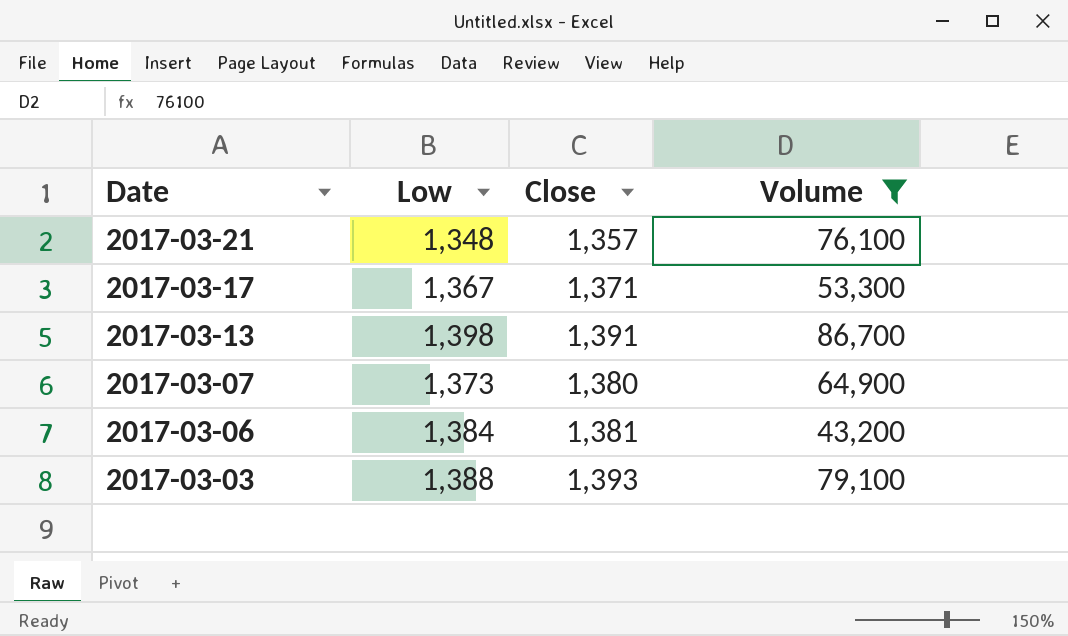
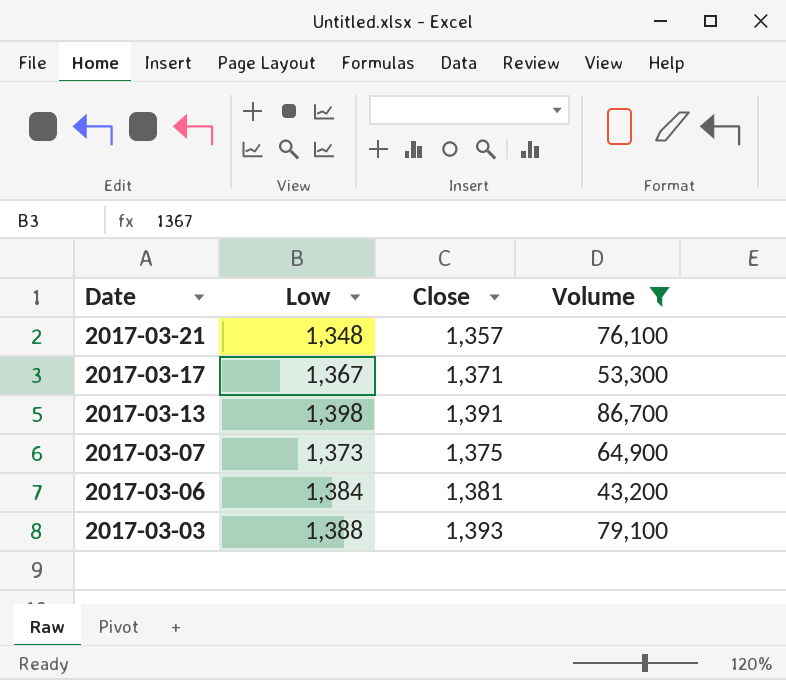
2017-03-07 | Close: 1,380 -> 1,375

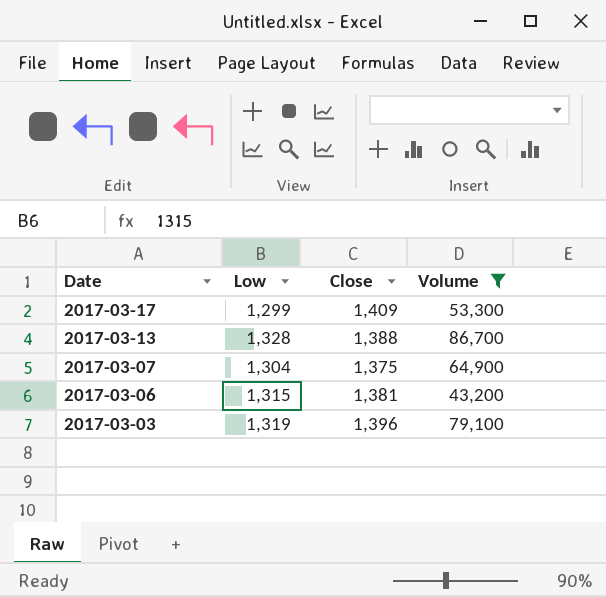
row 2017-03-21: 1,348 | 1,357 | 76,100 -> none
2017-03-17 | Low: 1,367 -> 1,299
2017-03-17 | Close: 1,371 -> 1,409
2017-03-13 | Low: 1,398 -> 1,328
2017-03-13 | Close: 1,391 -> 1,388
2017-03-07 | Low: 1,373 -> 1,304
2017-03-06 | Low: 1,384 -> 1,315
2017-03-03 | Low: 1,388 -> 1,319
2017-03-03 | Close: 1,393 -> 1,396

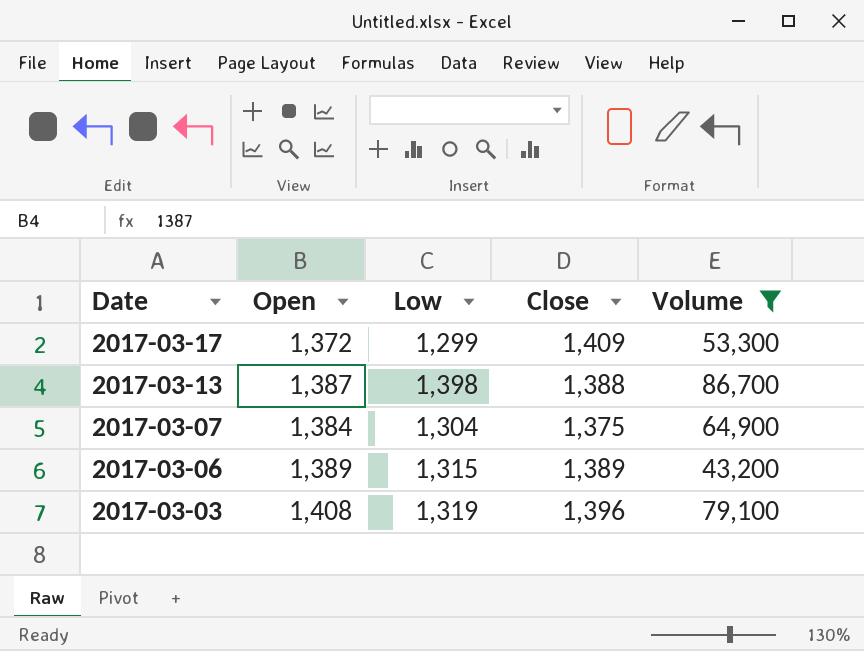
column Open | position: none -> 2
2017-03-13 | Low: 1,328 -> 1,398
2017-03-06 | Close: 1,381 -> 1,389

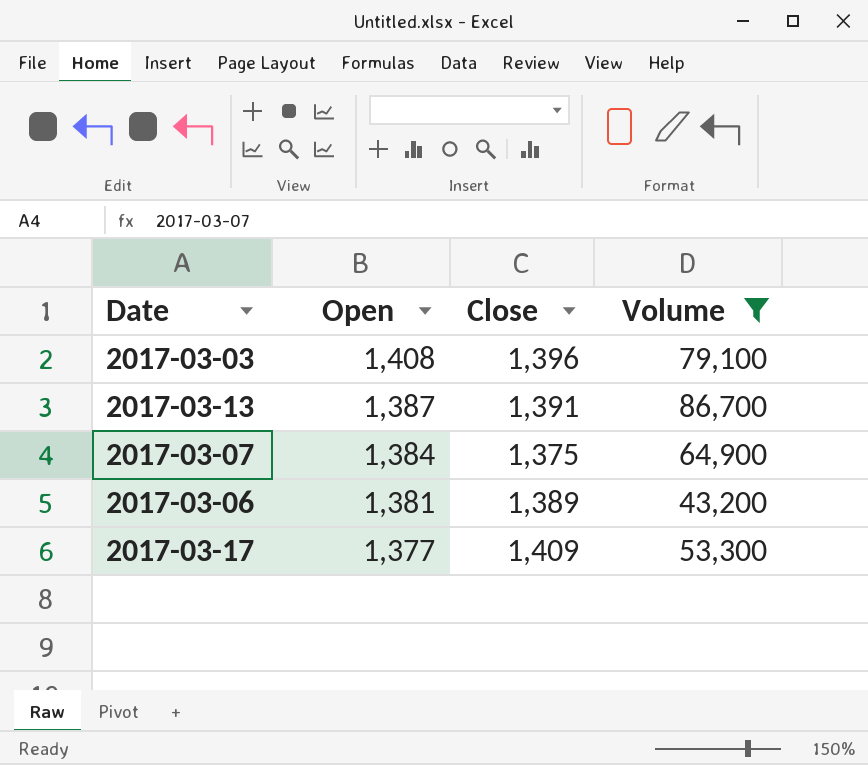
row order: Date descending -> Open descending
column Low | position: 3 -> none
2017-03-13 | Close: 1,388 -> 1,391
2017-03-06 | Open: 1,389 -> 1,381
2017-03-17 | Open: 1,372 -> 1,377

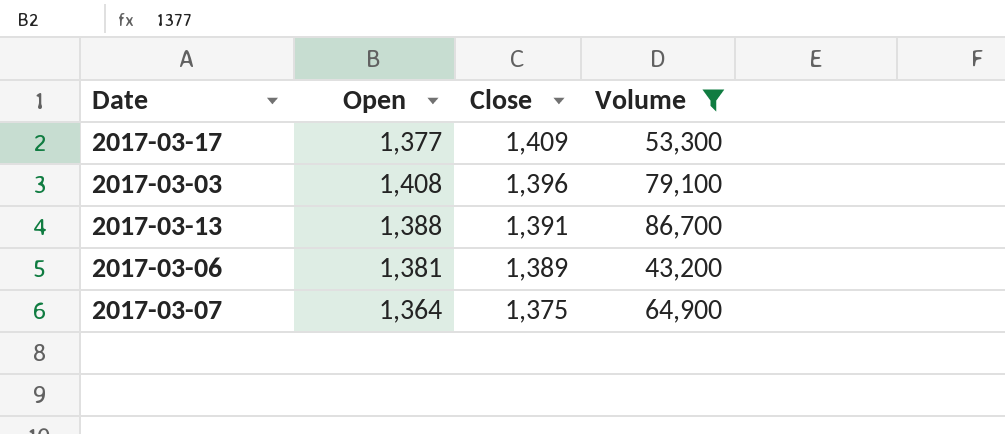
row order: Open descending -> Close descending
2017-03-13 | Open: 1,387 -> 1,388
2017-03-07 | Open: 1,384 -> 1,364

